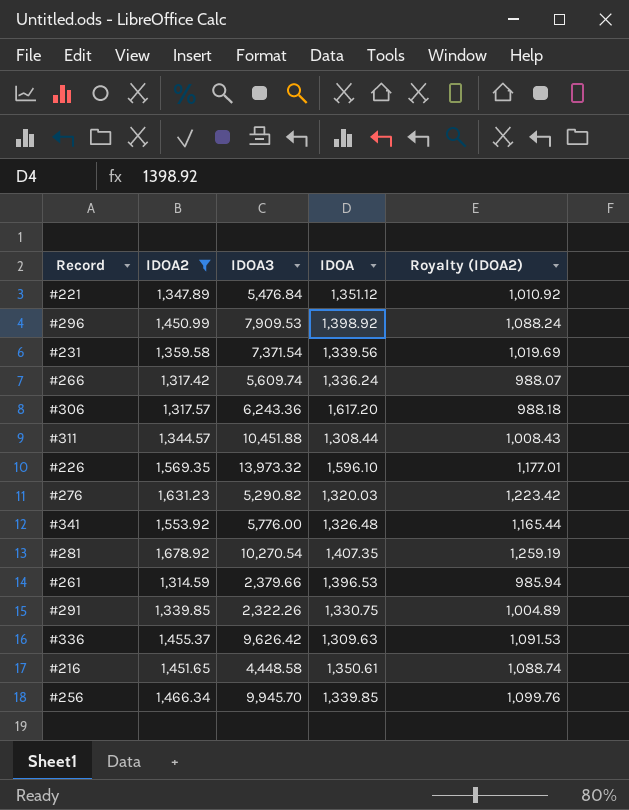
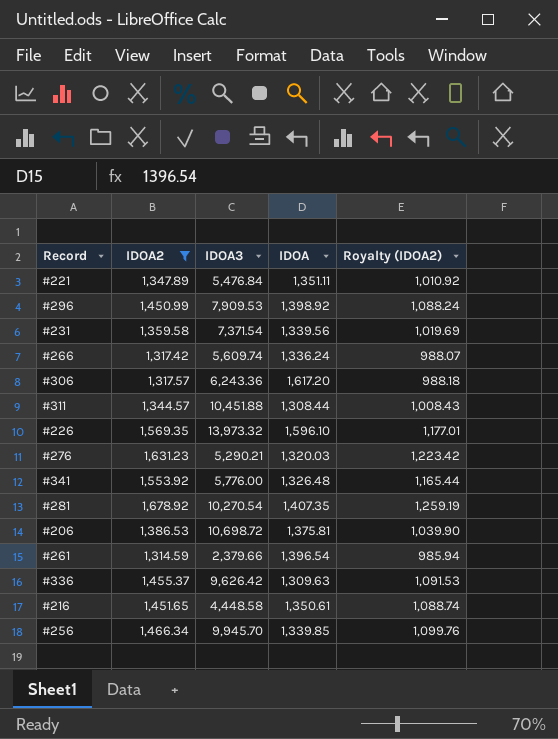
row #291: 1,339.85 | 2,322.26 | 1,330.75 | 1,004.89 -> none
#221 | IDOA: 1,351.12 -> 1,351.11
#276 | IDOA3: 5,290.82 -> 5,290.21
row #206: none -> 1,386.53 | 10,698.72 | 1,375.81 | 1,039.90
#261 | IDOA: 1,396.53 -> 1,396.54

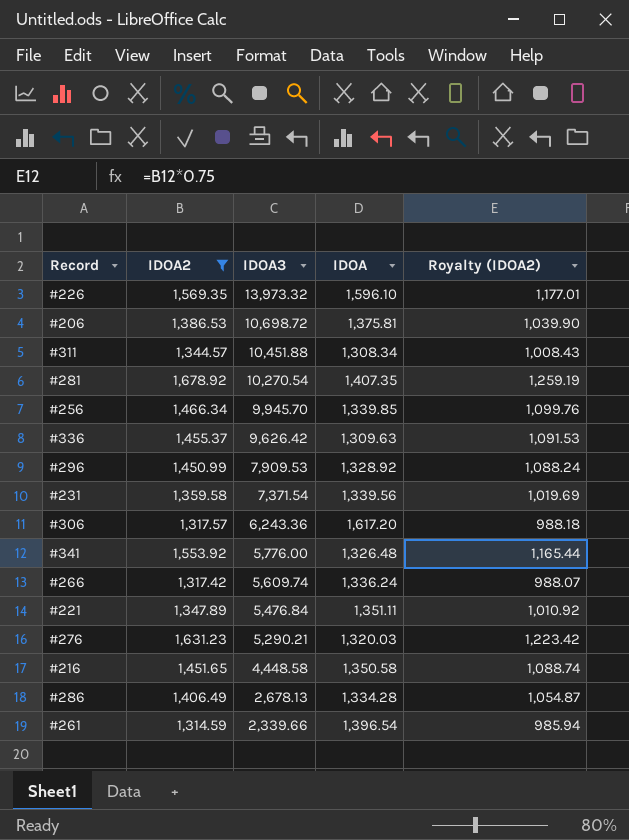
row order: none -> IDOA3 descending
#311 | IDOA: 1,308.44 -> 1,308.34
#296 | IDOA: 1,398.92 -> 1,328.92
#216 | IDOA: 1,350.61 -> 1,350.58
row #286: none -> 1,406.49 | 2,678.13 | 1,334.28 | 1,054.87
#261 | IDOA3: 2,379.66 -> 2,339.66

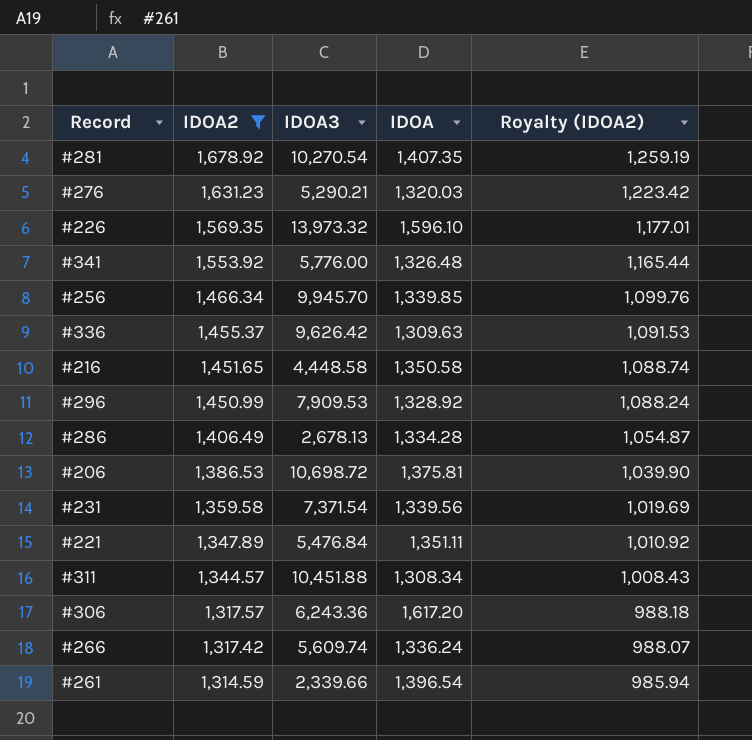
row order: IDOA3 descending -> IDOA2 descending

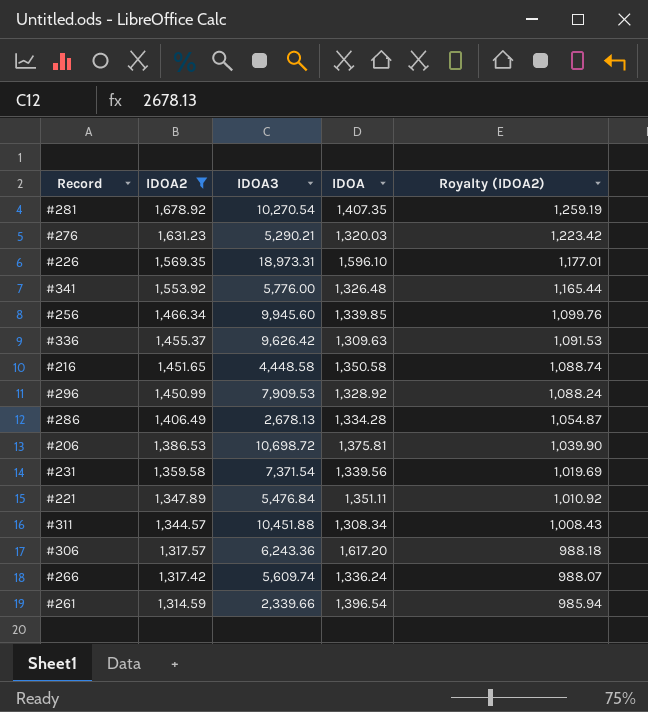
#226 | IDOA3: 13,973.32 -> 18,973.31
#256 | IDOA3: 9,945.70 -> 9,945.60

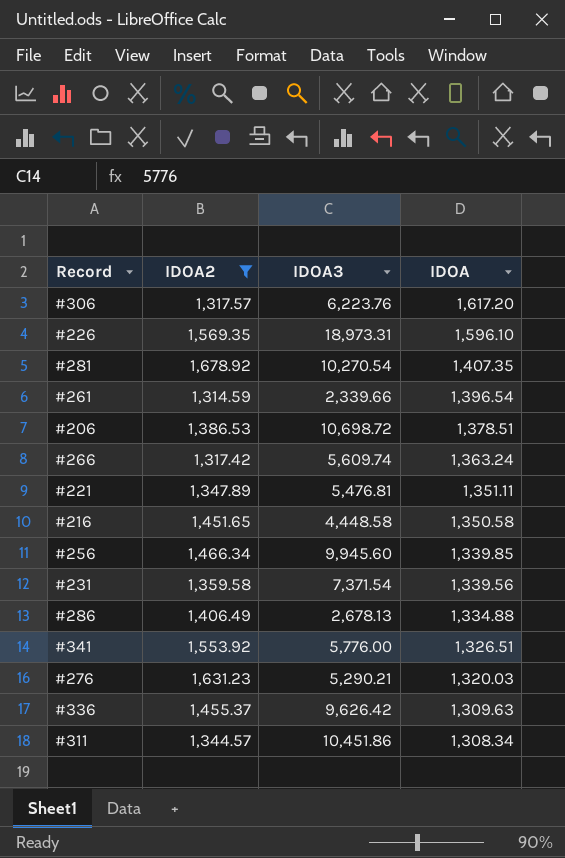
row order: IDOA2 descending -> IDOA descending
column Royalty (IDOA2) | formula: [IDOA2] * 0.75 -> none
row #296: 1,450.99 | 7,909.53 | 1,328.92 | 1,088.24 -> none
#306 | IDOA3: 6,243.36 -> 6,223.76
#206 | IDOA: 1,375.81 -> 1,378.51
#266 | IDOA: 1,336.24 -> 1,363.24
#221 | IDOA3: 5,476.84 -> 5,476.81
#286 | IDOA: 1,334.28 -> 1,334.88
#341 | IDOA: 1,326.48 -> 1,326.51
#311 | IDOA3: 10,451.88 -> 10,451.86

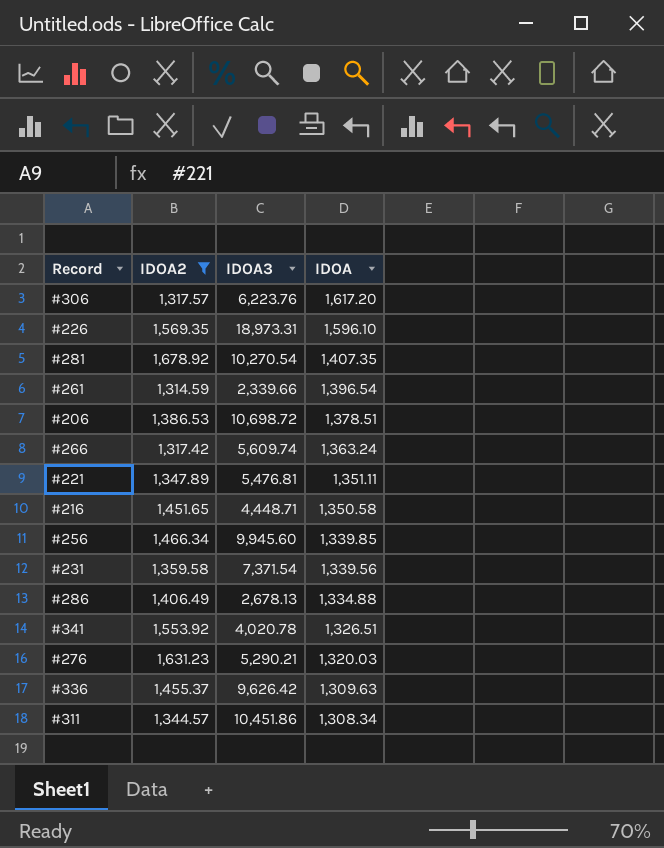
#216 | IDOA3: 4,448.58 -> 4,448.71
#341 | IDOA3: 5,776.00 -> 4,020.78

